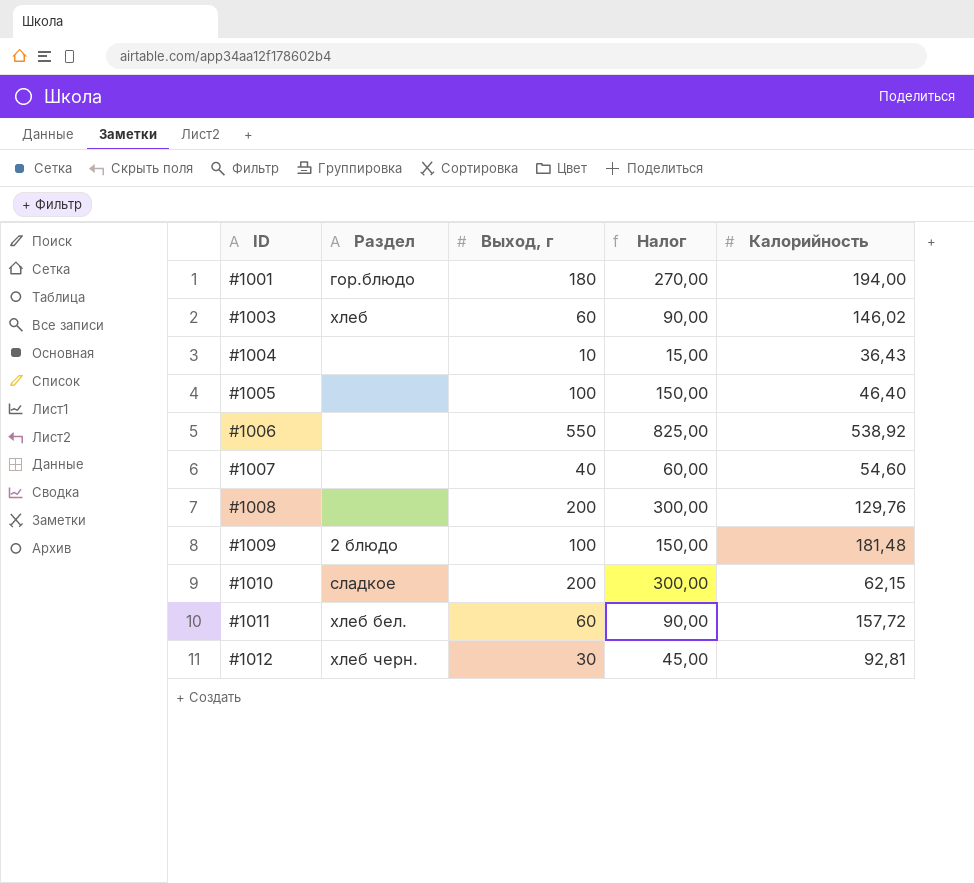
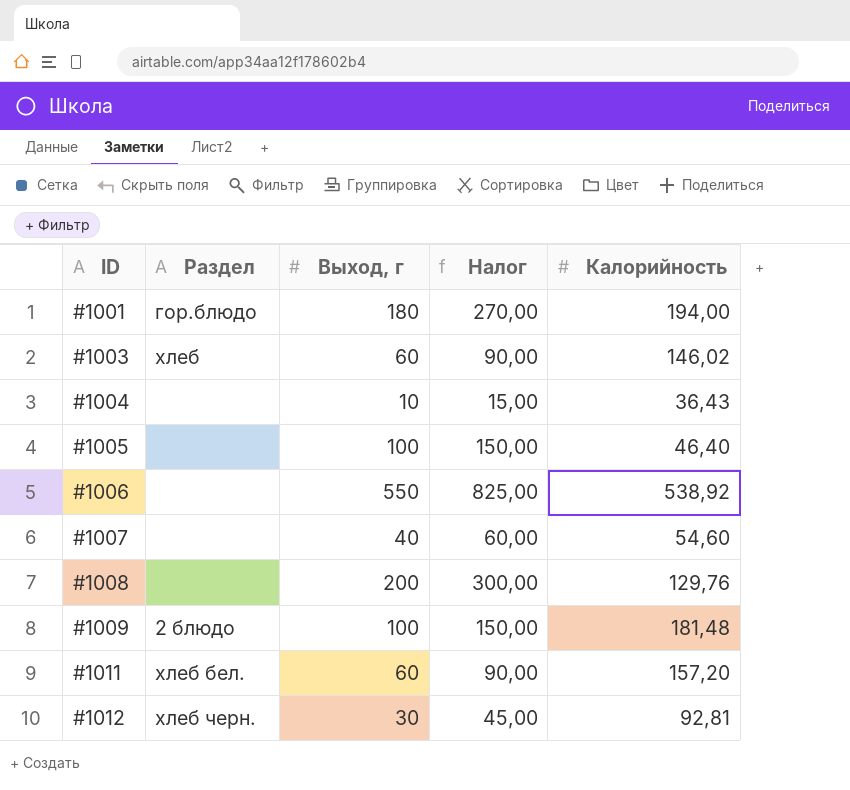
row #1010: сладкое | 200 | 300,00 | 62,15 -> none
#1011 | Калорийность: 157,72 -> 157,20

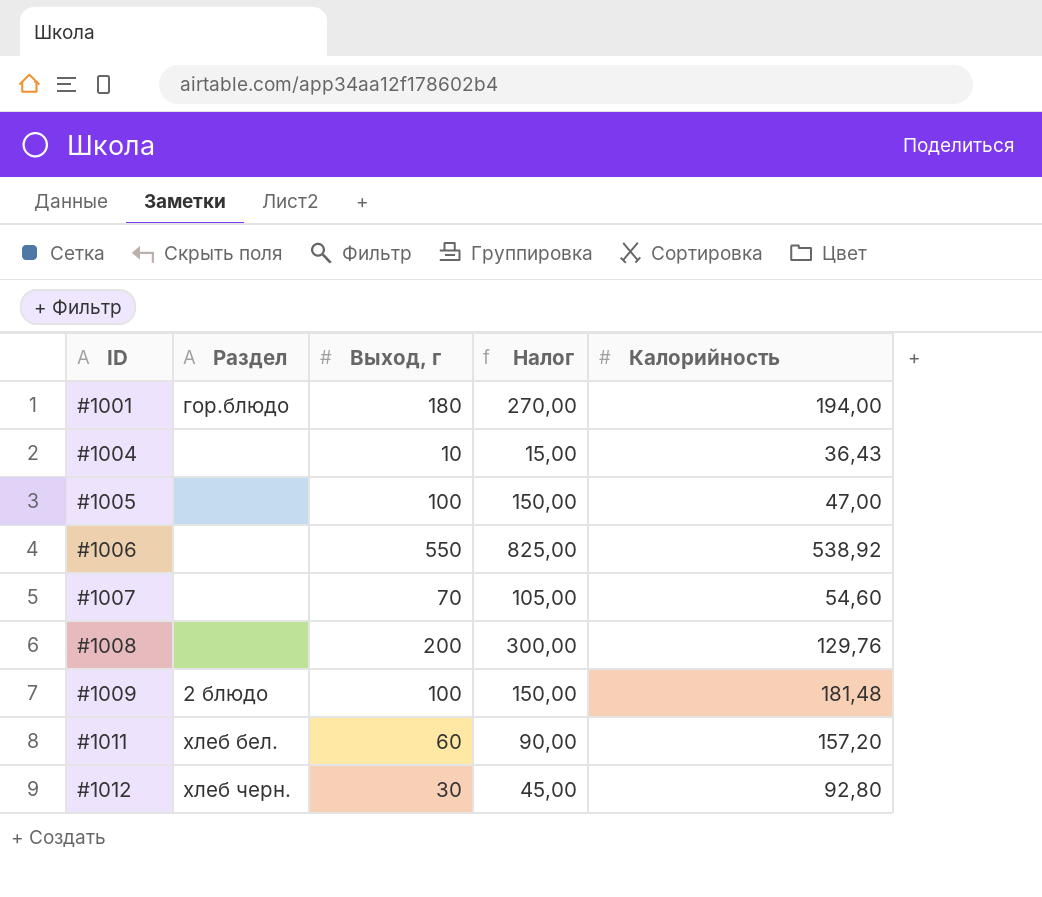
row #1003: хлеб | 60 | 90,00 | 146,02 -> none
#1005 | Калорийность: 46,40 -> 47,00
#1007 | Выход, г: 40 -> 70
#1007 | Налог: 60,00 -> 105,00
#1012 | Калорийность: 92,81 -> 92,80

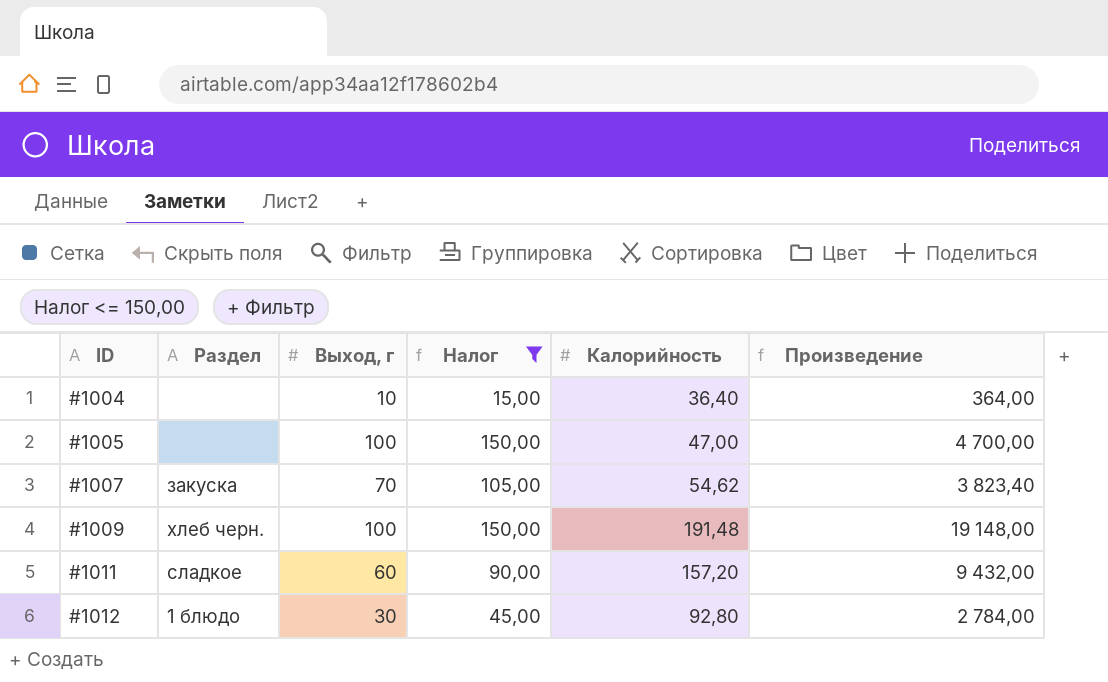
filter: none -> Налог <= 150,00
column Произведение | formula: none -> [Выход, г] * [Калорийность]
#1004 | Калорийность: 36,43 -> 36,40
#1007 | Раздел: none -> закуска
#1007 | Калорийность: 54,60 -> 54,62
#1009 | Раздел: 2 блюдо -> хлеб черн.
#1009 | Калорийность: 181,48 -> 191,48
#1011 | Раздел: хлеб бел. -> сладкое
#1012 | Раздел: хлеб черн. -> 1 блюдо

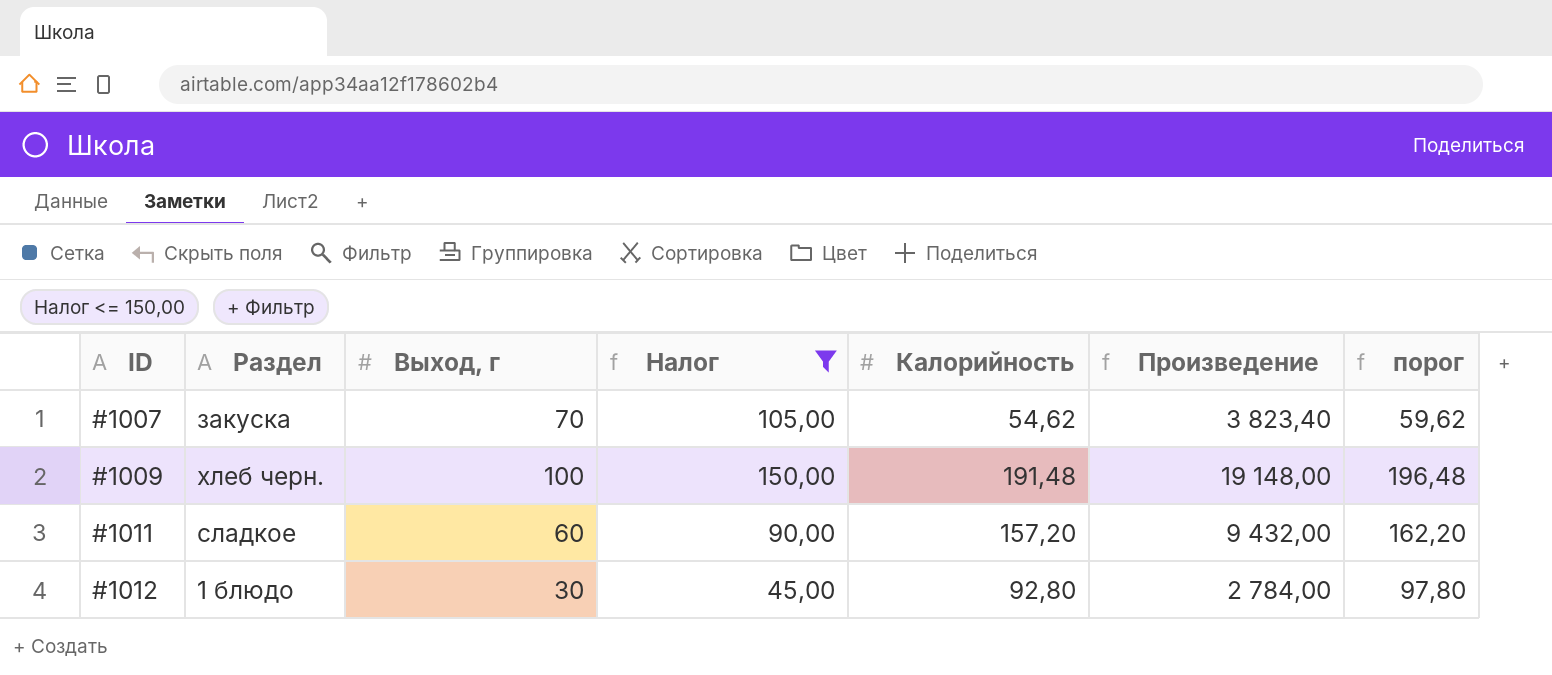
column порог | formula: none -> [Калорийность] + 5
row #1004: none | 10 | 15,00 | 36,40 | 364,00 -> none
row #1005: none | 100 | 150,00 | 47,00 | 4 700,00 -> none

